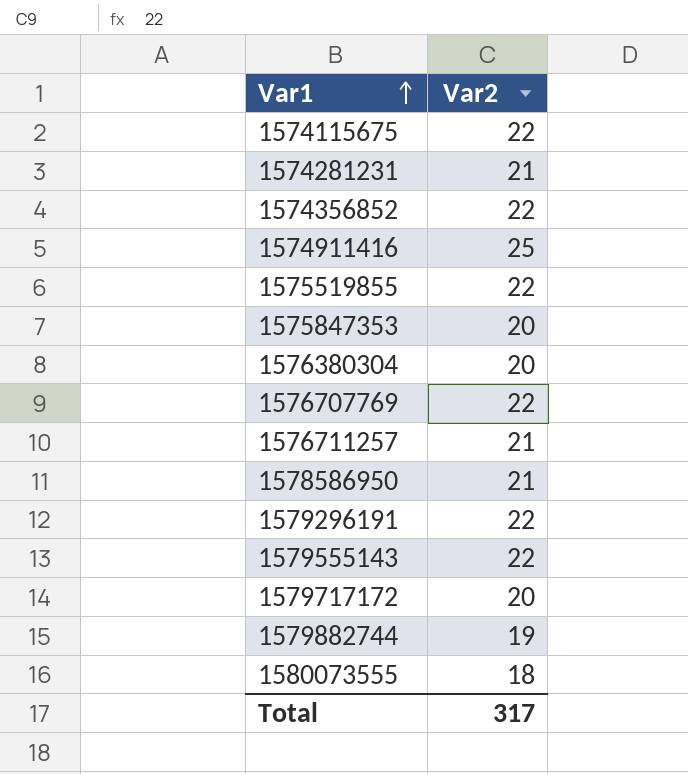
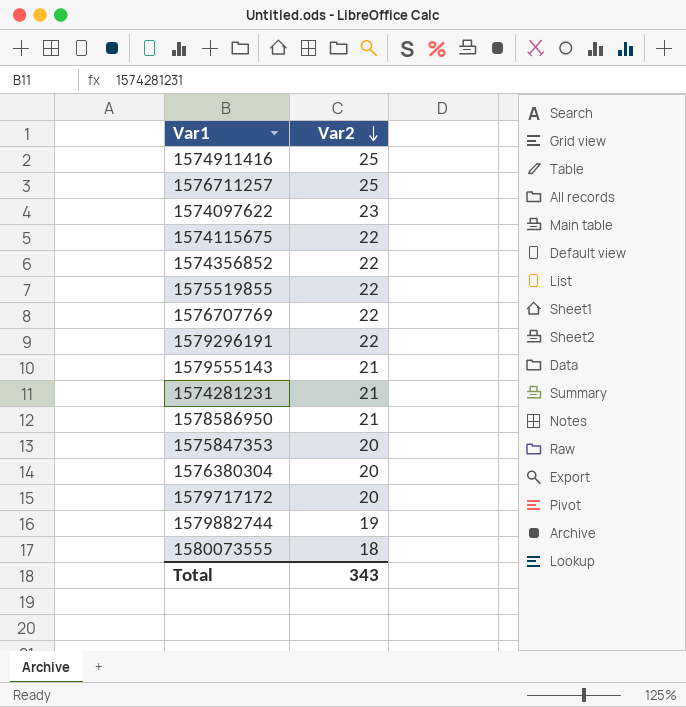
row order: Var1 ascending -> Var2 descending
1576711257 | Var2: 21 -> 25
row 1574097622: none -> 23
1579555143 | Var2: 22 -> 21
Total | Var2: 317 -> 343

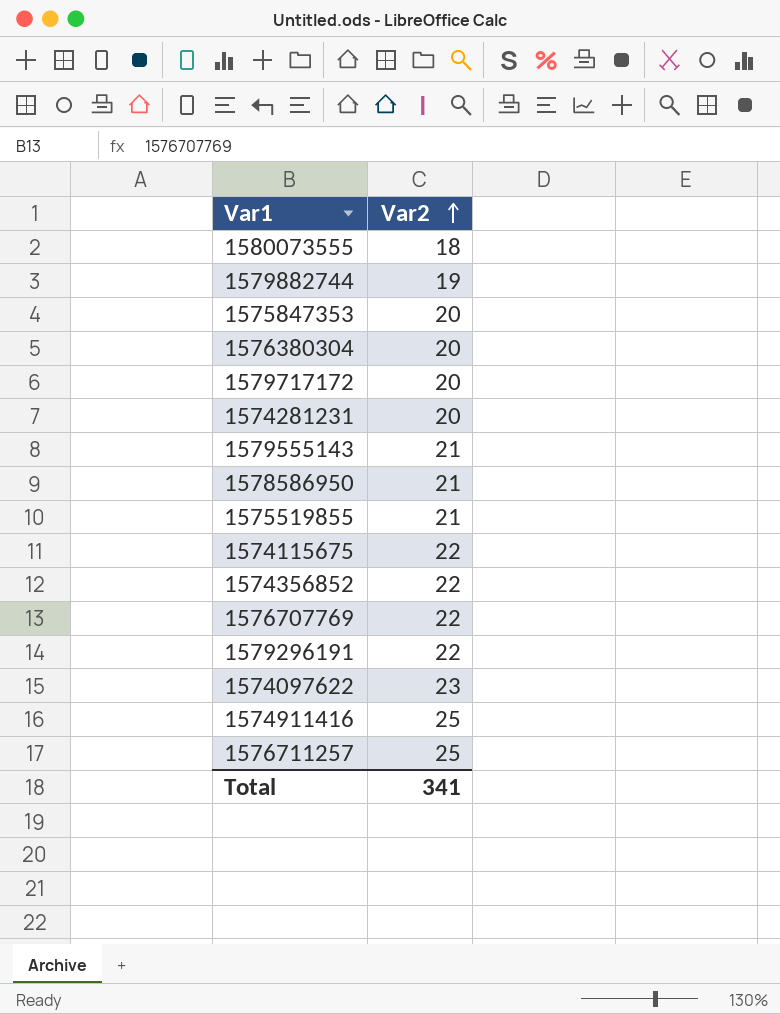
row order: Var2 descending -> Var2 ascending
1574281231 | Var2: 21 -> 20
1575519855 | Var2: 22 -> 21
Total | Var2: 343 -> 341

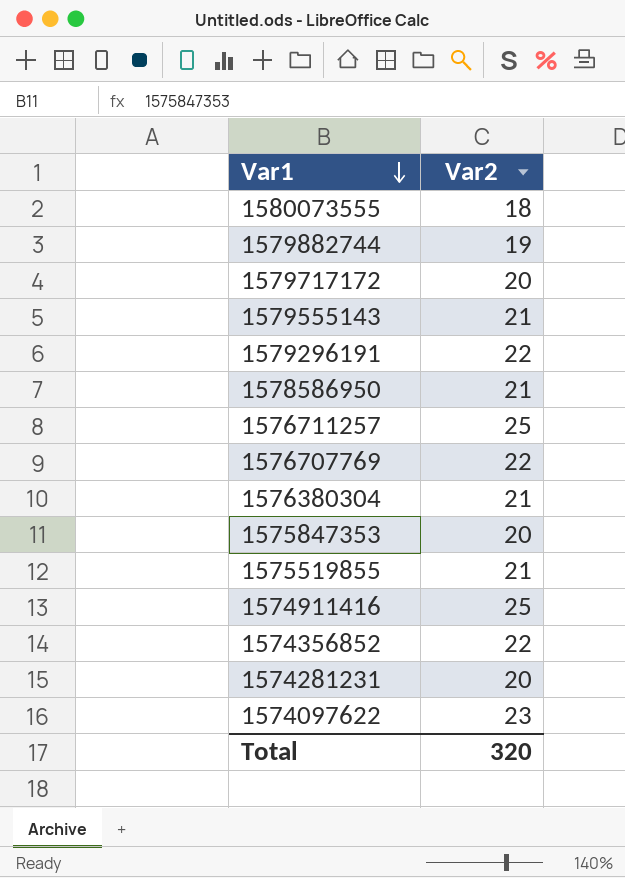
row order: Var2 ascending -> Var1 descending
row 1574115675: 22 -> none
1576380304 | Var2: 20 -> 21
Total | Var2: 341 -> 320

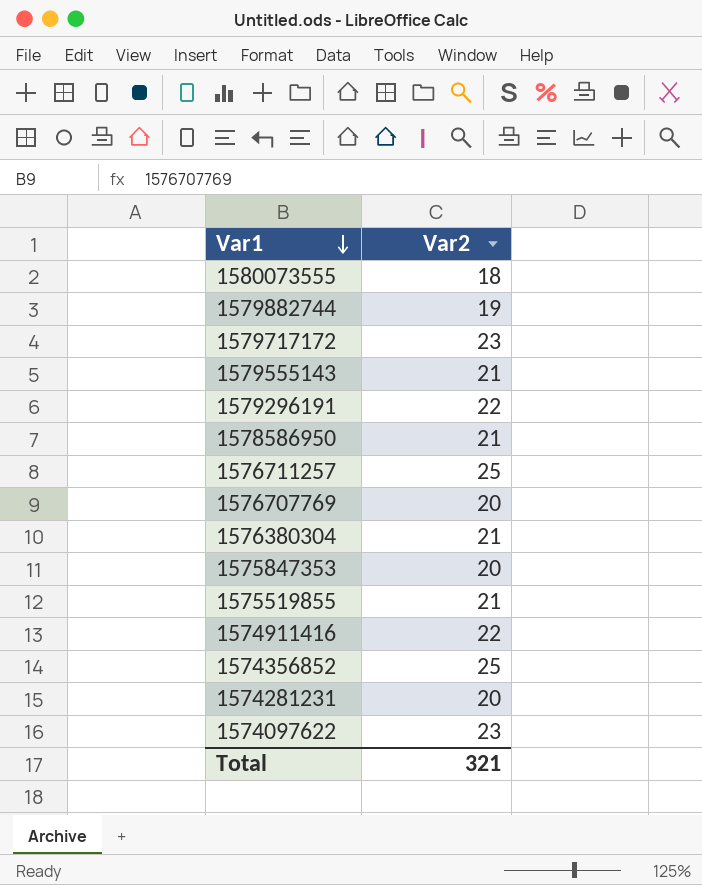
1579717172 | Var2: 20 -> 23
1576707769 | Var2: 22 -> 20
1574911416 | Var2: 25 -> 22
1574356852 | Var2: 22 -> 25
Total | Var2: 320 -> 321

